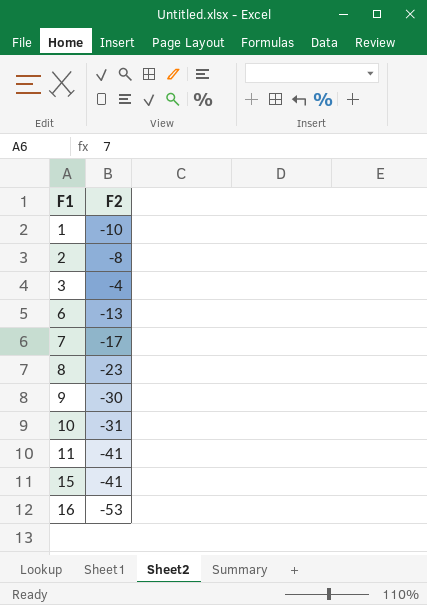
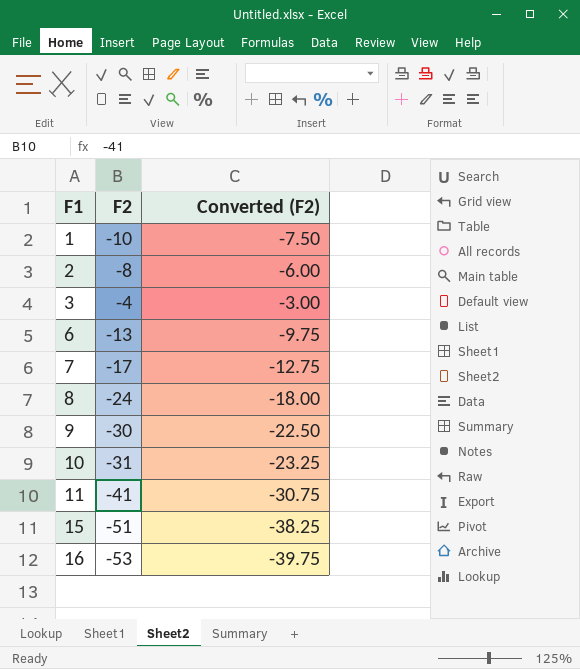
column Converted (F2) | formula: none -> [F2] * 0.75
8 | F2: -23 -> -24
15 | F2: -41 -> -51

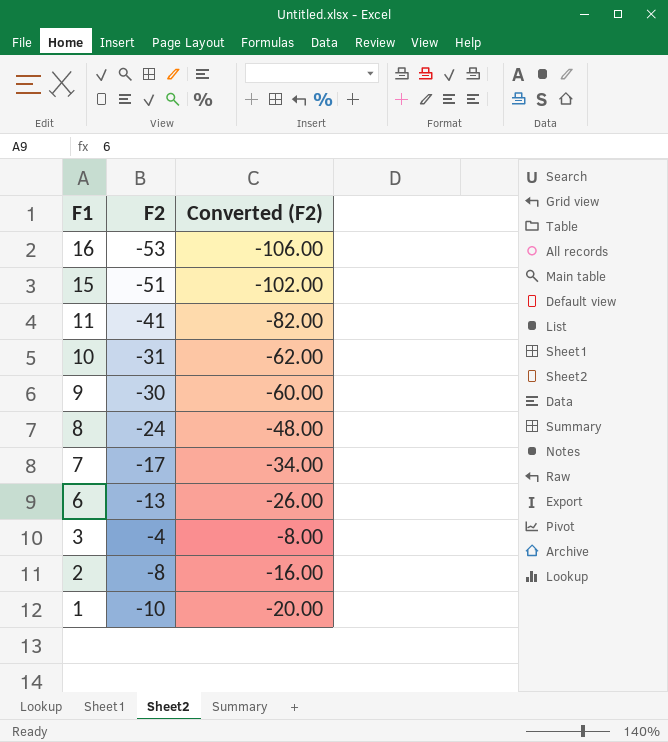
row order: F1 ascending -> F1 descending
column Converted (F2) | formula: [F2] * 0.75 -> [F2] * 2

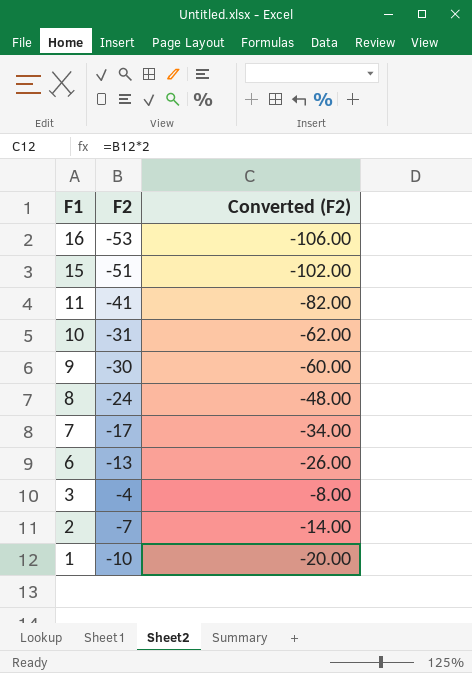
2 | F2: -8 -> -7
2 | Converted (F2): -16.00 -> -14.00

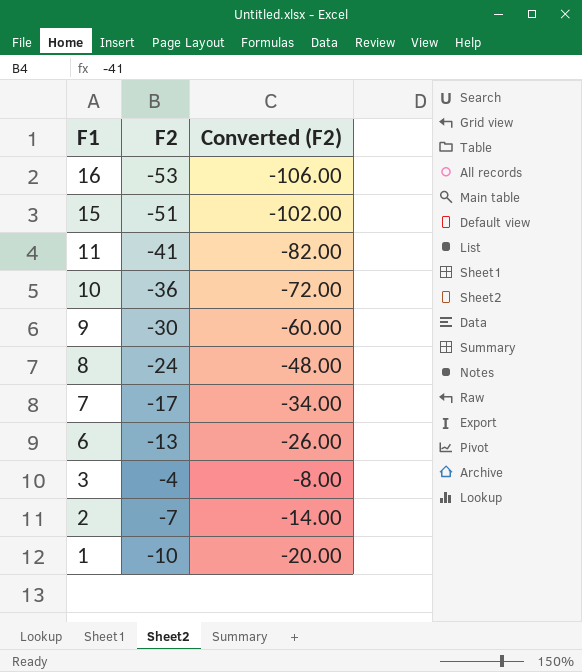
10 | F2: -31 -> -36
10 | Converted (F2): -62.00 -> -72.00

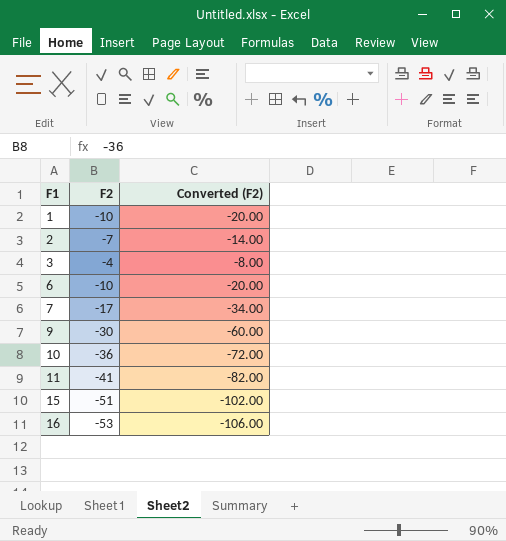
row order: F1 descending -> F1 ascending
row 8: -24 | -48.00 -> none
6 | F2: -13 -> -10
6 | Converted (F2): -26.00 -> -20.00

